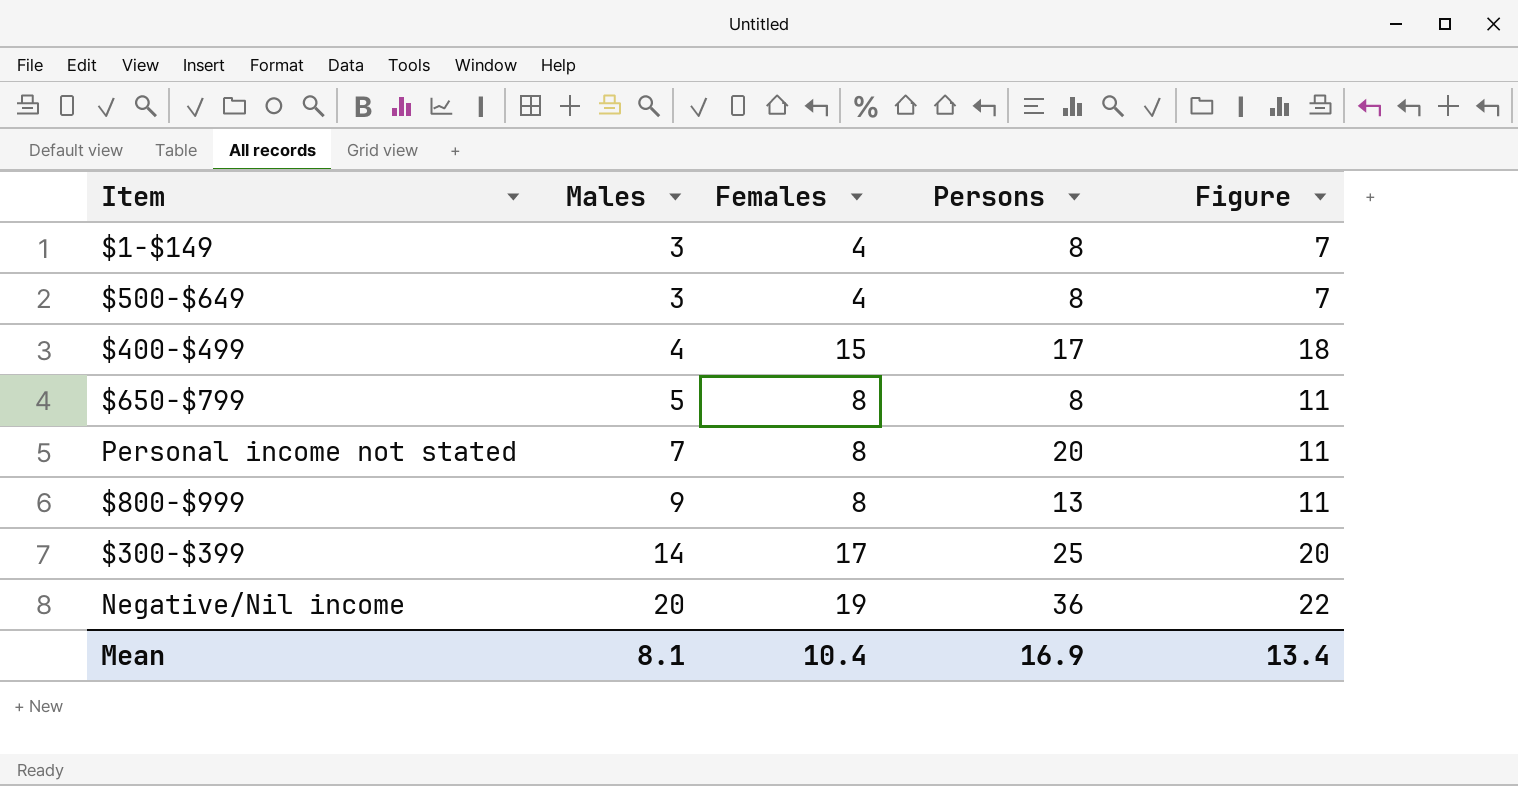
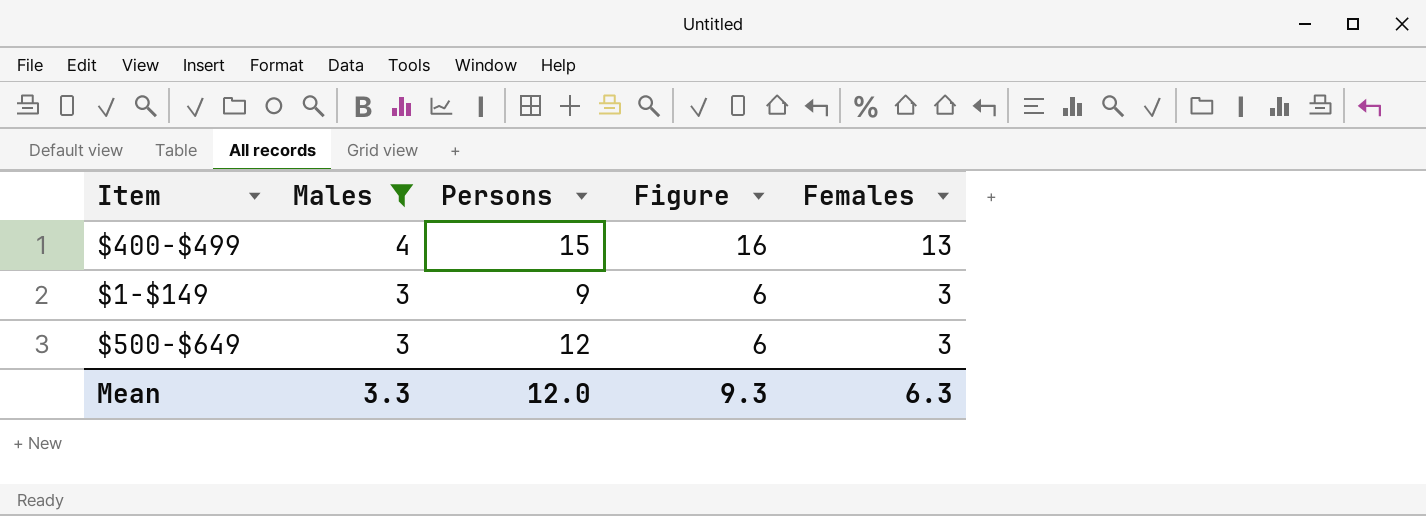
filter: none -> Males <= 4
row order: Males ascending -> Males descending
column Females | position: 3 -> 5
$400-$499 | Persons: 17 -> 15
$400-$499 | Figure: 18 -> 16
$400-$499 | Females: 15 -> 13
$1-$149 | Persons: 8 -> 9
$1-$149 | Figure: 7 -> 6
$1-$149 | Females: 4 -> 3
$500-$649 | Persons: 8 -> 12
$500-$649 | Figure: 7 -> 6
$500-$649 | Females: 4 -> 3
Mean | Males: 8.1 -> 3.3
Mean | Persons: 16.9 -> 12.0
Mean | Figure: 13.4 -> 9.3
Mean | Females: 10.4 -> 6.3

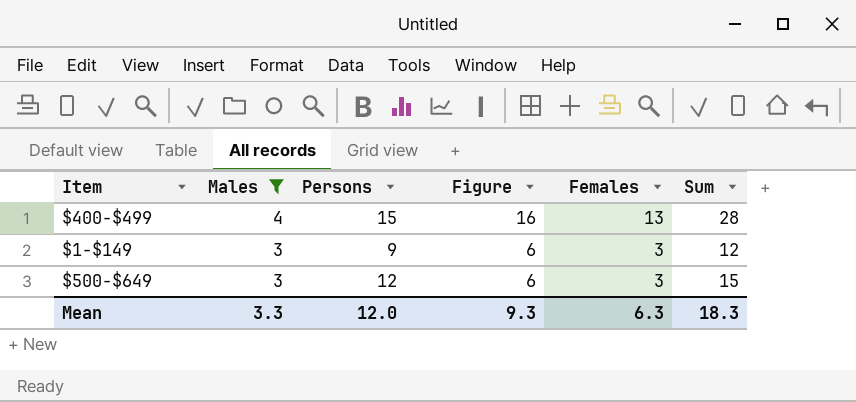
column Sum | formula: none -> [Persons] + [Females]

